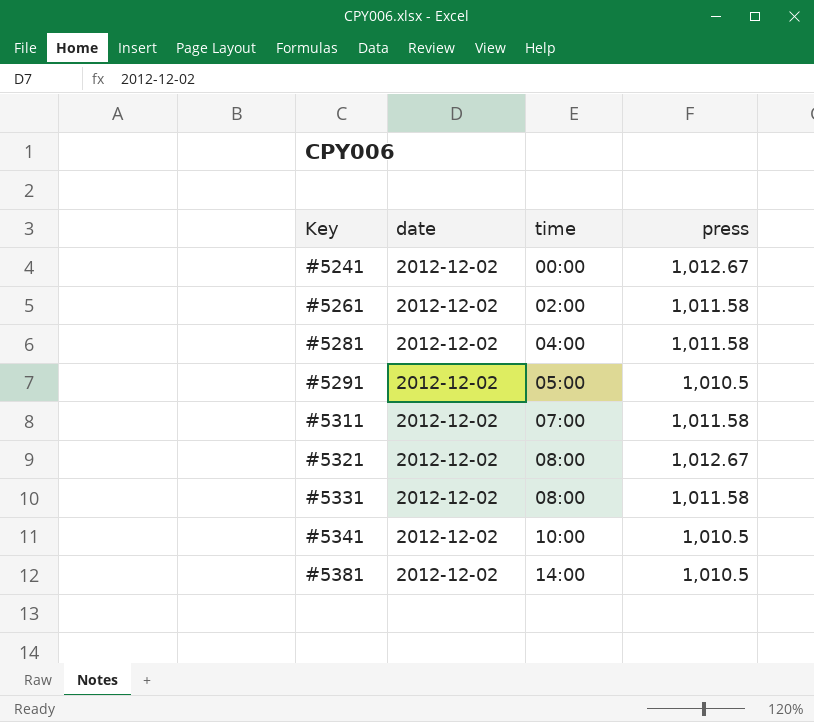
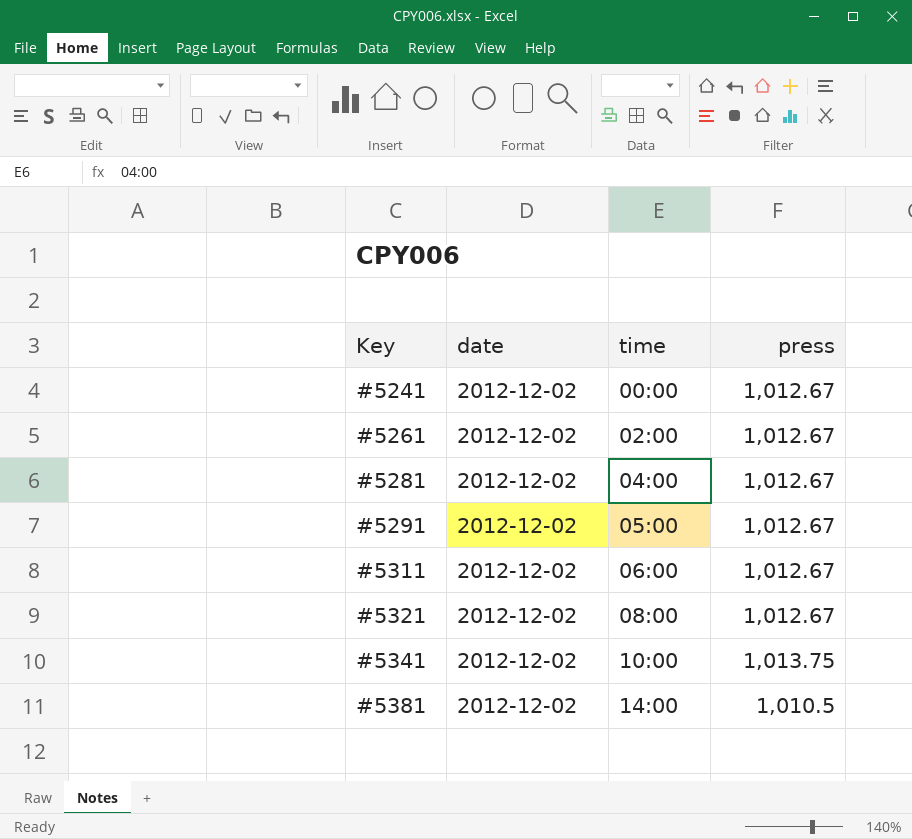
row #5331: 2012-12-02 | 08:00 | 1,011.58 -> none
#5261 | press: 1,011.58 -> 1,012.67
#5281 | press: 1,011.58 -> 1,012.67
#5291 | press: 1,010.5 -> 1,012.67
#5311 | time: 07:00 -> 06:00
#5311 | press: 1,011.58 -> 1,012.67
#5341 | press: 1,010.5 -> 1,013.75

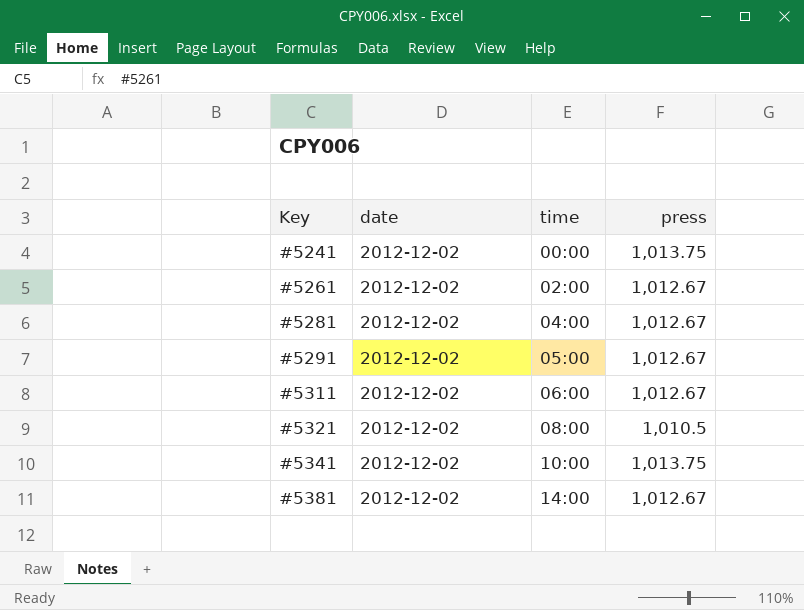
#5241 | press: 1,012.67 -> 1,013.75
#5321 | press: 1,012.67 -> 1,010.5
#5381 | press: 1,010.5 -> 1,012.67

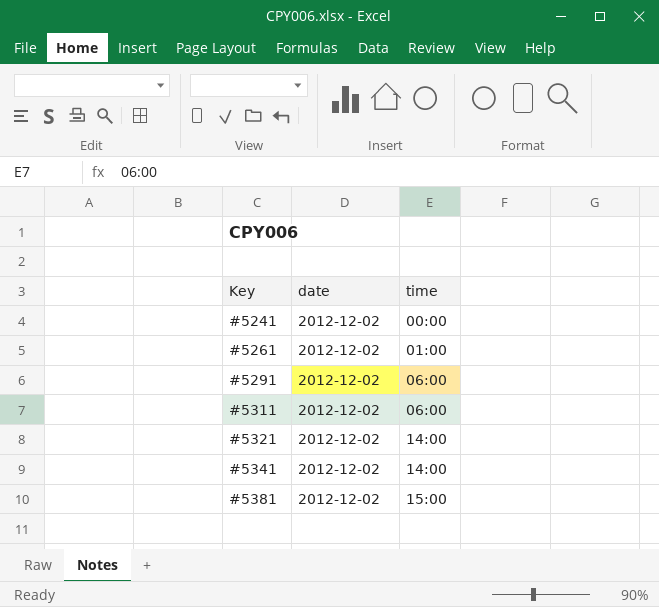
column press | position: 4 -> none
row #5281: 2012-12-02 | 04:00 | 1,012.67 -> none
#5261 | time: 02:00 -> 01:00
#5291 | time: 05:00 -> 06:00
#5321 | time: 08:00 -> 14:00
#5341 | time: 10:00 -> 14:00
#5381 | time: 14:00 -> 15:00

